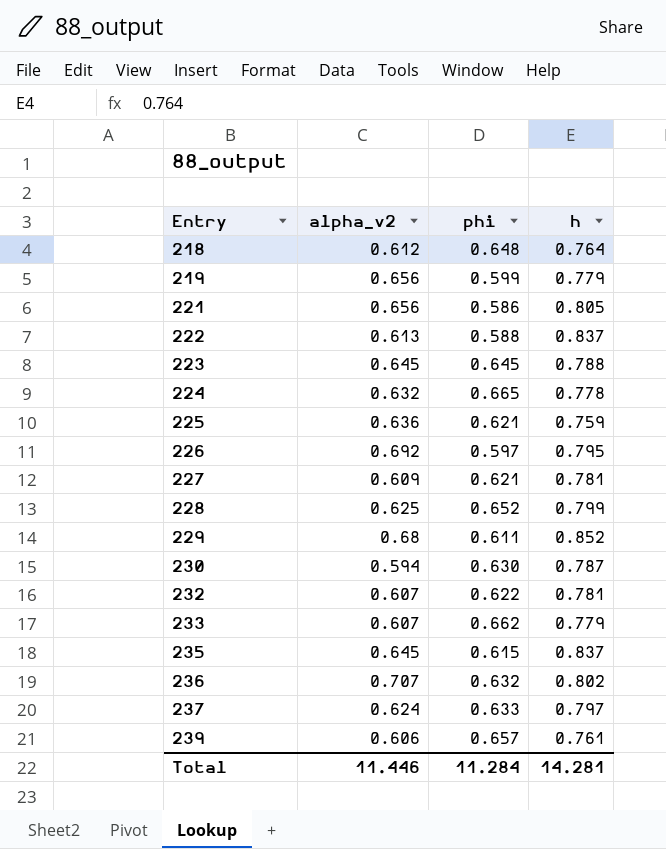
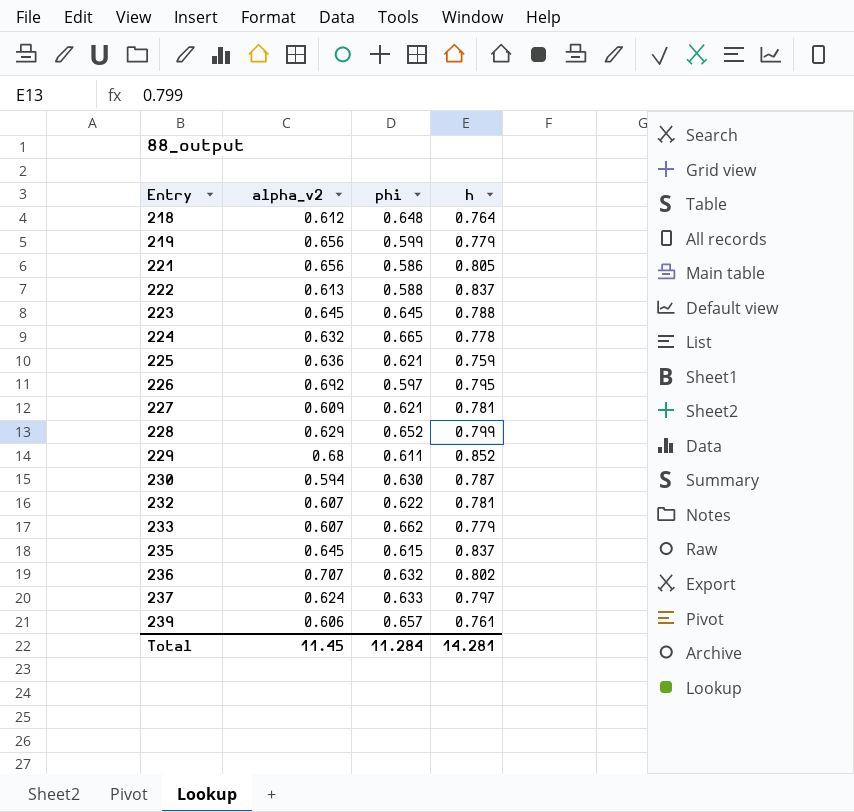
228 | alpha_v2: 0.625 -> 0.629
Total | alpha_v2: 11.446 -> 11.45

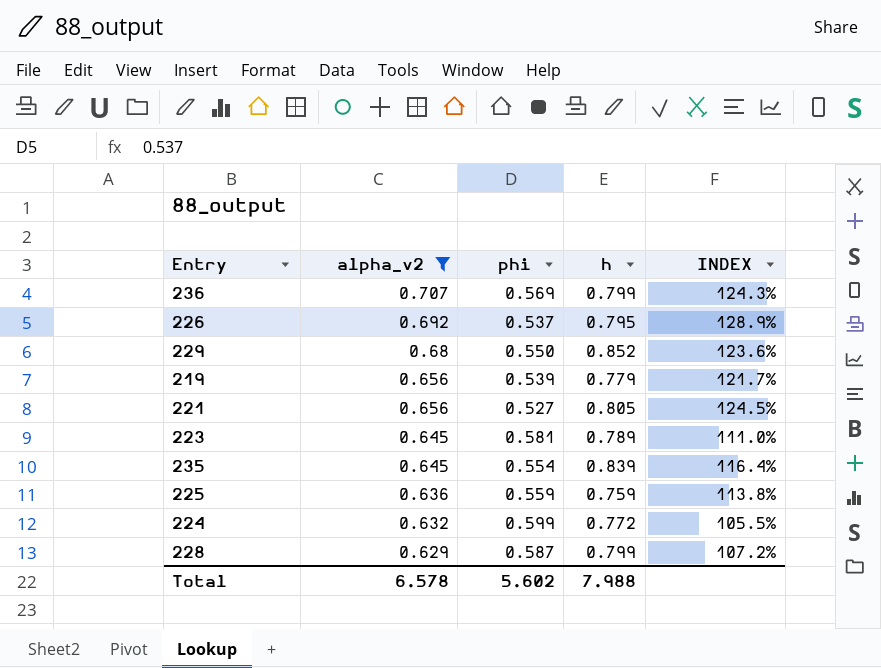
filter: none -> alpha_v2 >= 0.629
row order: Entry ascending -> alpha_v2 descending
column INDEX | formula: none -> [alpha_v2] / [phi]
236 | phi: 0.632 -> 0.569
236 | h: 0.802 -> 0.799
226 | phi: 0.597 -> 0.537
229 | phi: 0.611 -> 0.550
219 | phi: 0.599 -> 0.539
221 | phi: 0.586 -> 0.527
223 | phi: 0.645 -> 0.581
223 | h: 0.788 -> 0.789
235 | phi: 0.615 -> 0.554
235 | h: 0.837 -> 0.839
225 | phi: 0.621 -> 0.559
224 | phi: 0.665 -> 0.599
224 | h: 0.778 -> 0.772
228 | phi: 0.652 -> 0.587
Total | alpha_v2: 11.45 -> 6.578
Total | phi: 11.284 -> 5.602
Total | h: 14.281 -> 7.988

